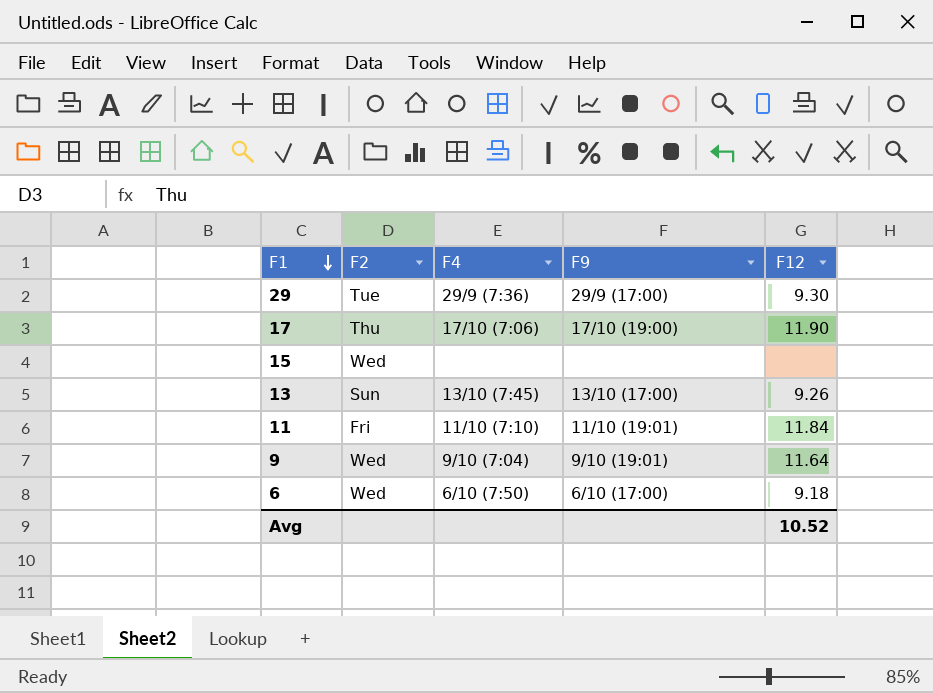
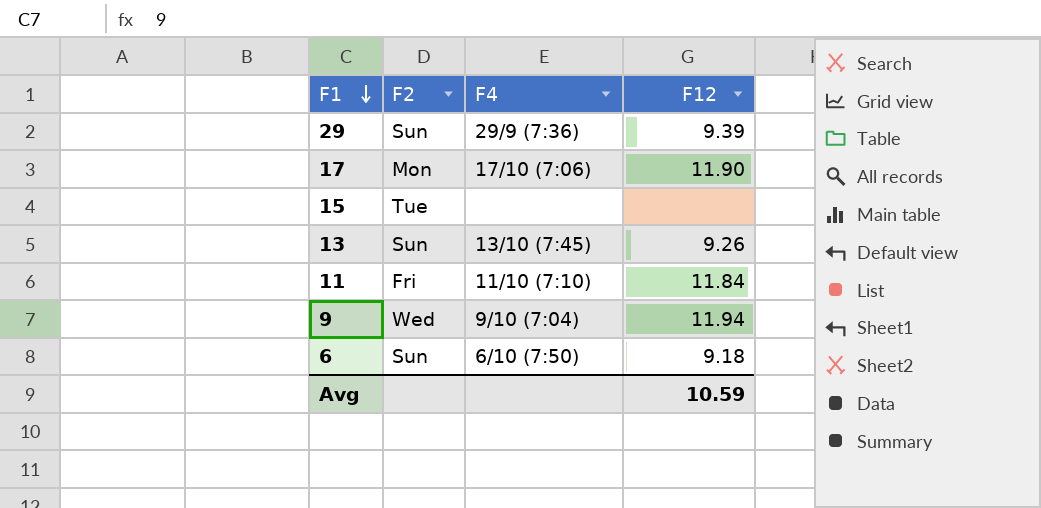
column F9 | position: 4 -> none
29 | F2: Tue -> Sun
29 | F12: 9.30 -> 9.39
17 | F2: Thu -> Mon
15 | F2: Wed -> Tue
9 | F12: 11.64 -> 11.94
6 | F2: Wed -> Sun
Avg | F12: 10.52 -> 10.59

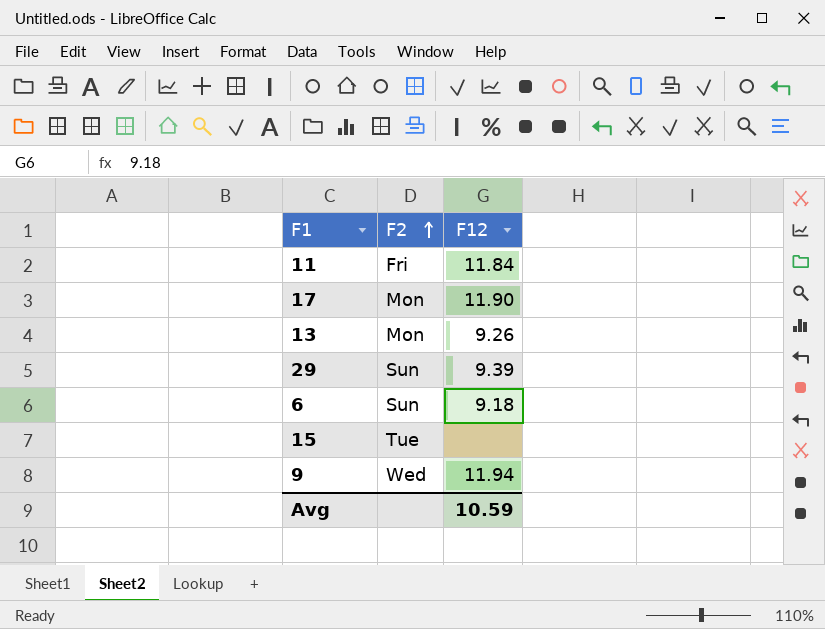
row order: F1 descending -> F2 ascending
column F4 | position: 3 -> none
13 | F2: Sun -> Mon

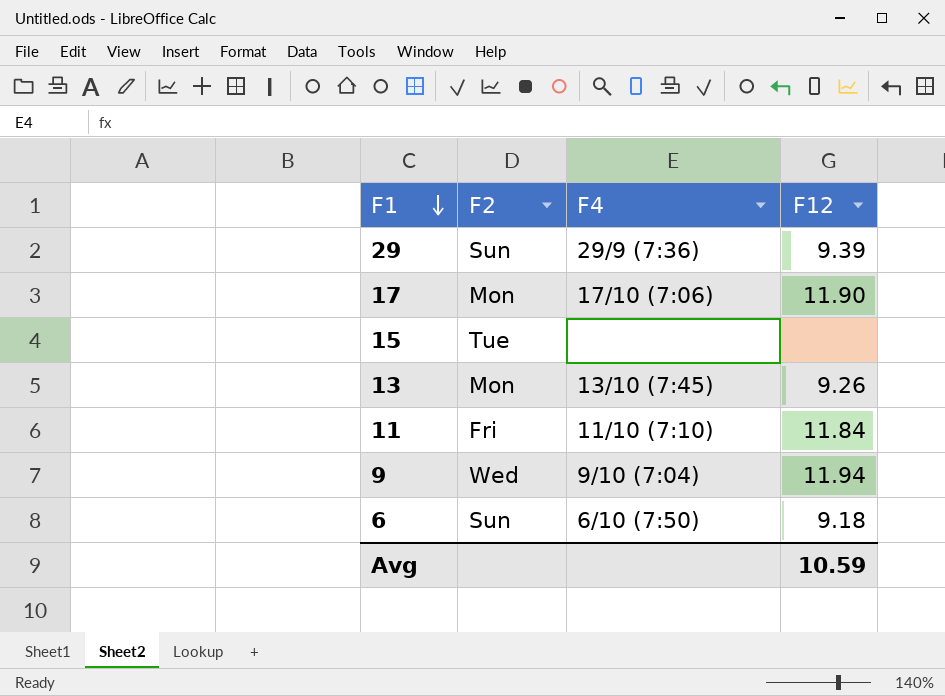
row order: F2 ascending -> F1 descending
column F4 | position: none -> 3

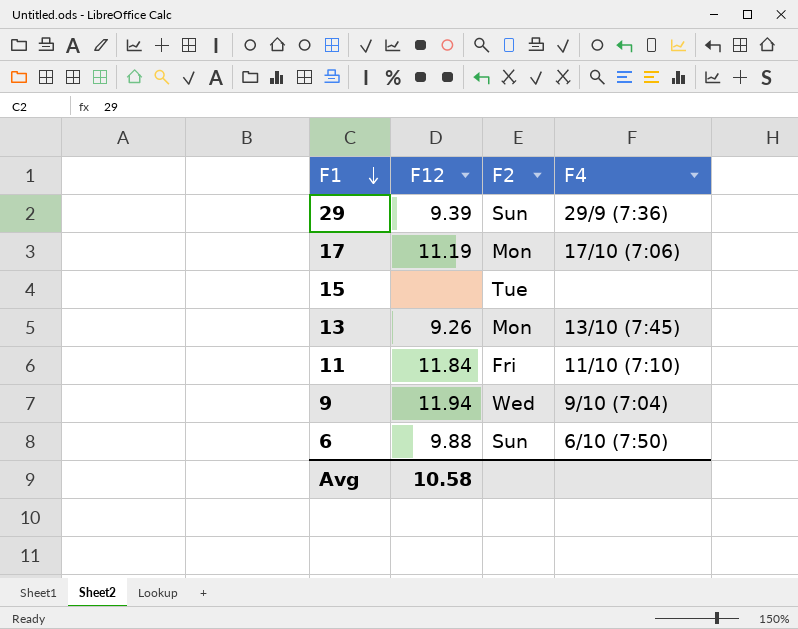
column F12 | position: 4 -> 2
17 | F12: 11.90 -> 11.19
6 | F12: 9.18 -> 9.88
Avg | F12: 10.59 -> 10.58

